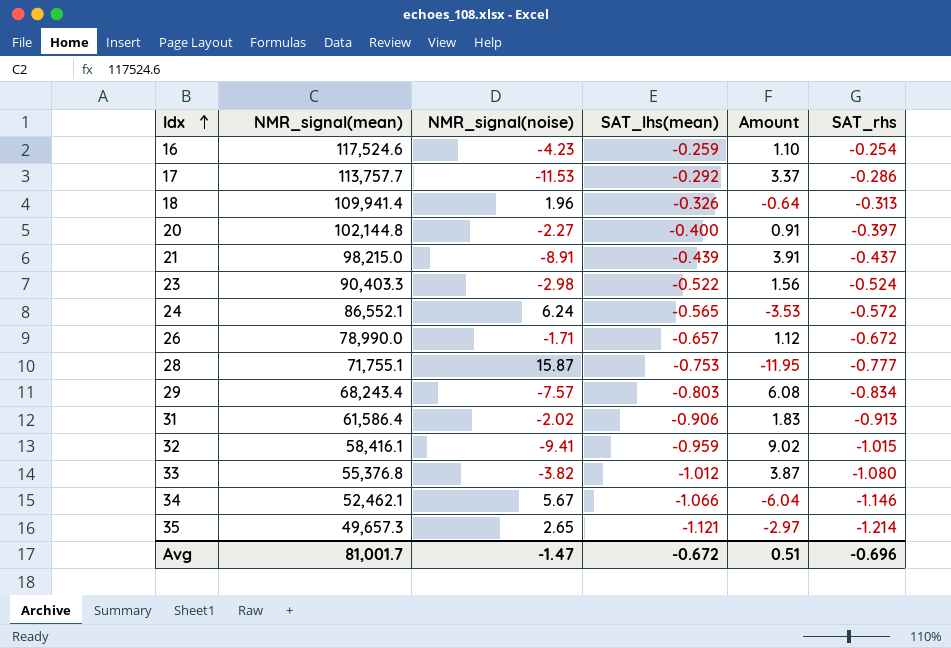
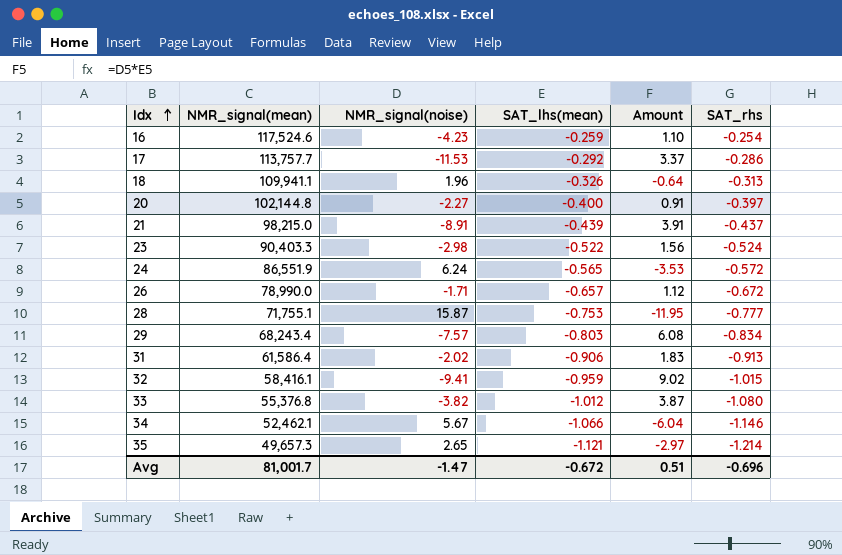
18 | NMR_signal(mean): 109,941.4 -> 109,941.1
24 | NMR_signal(mean): 86,552.1 -> 86,551.9

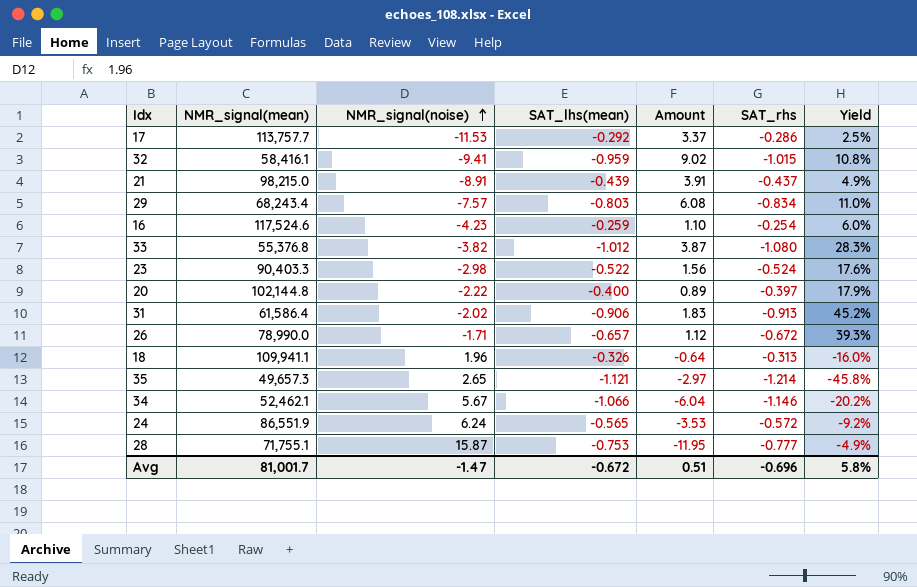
row order: Idx ascending -> NMR_signal(noise) ascending
column Yield | formula: none -> [SAT_rhs] / [NMR_signal(noise)]
20 | NMR_signal(noise): -2.27 -> -2.22
20 | Amount: 0.91 -> 0.89

